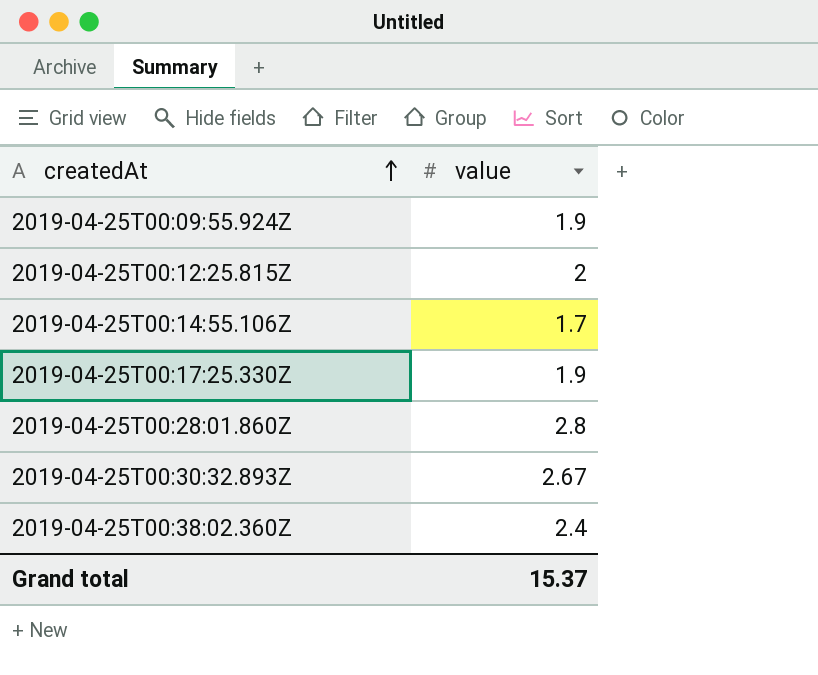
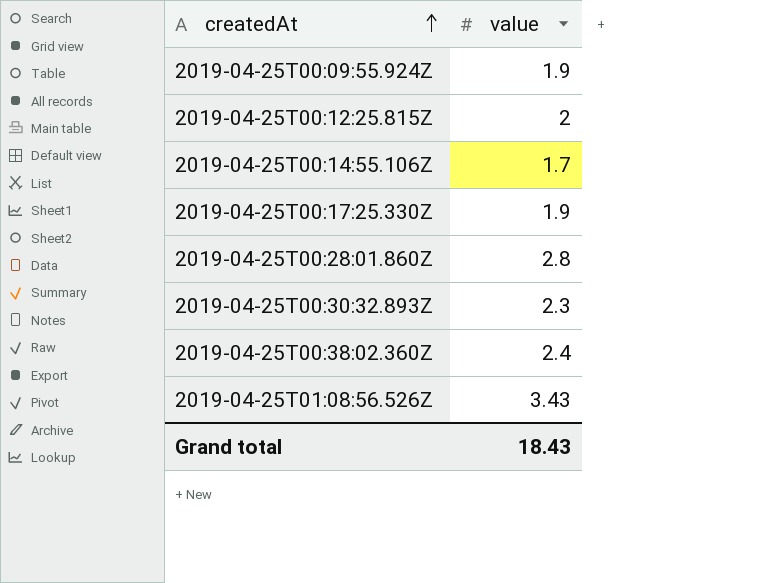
2019-04-25T00:30:32.893Z | value: 2.67 -> 2.3
row 2019-04-25T01:08:56.526Z: none -> 3.43
Grand total | value: 15.37 -> 18.43

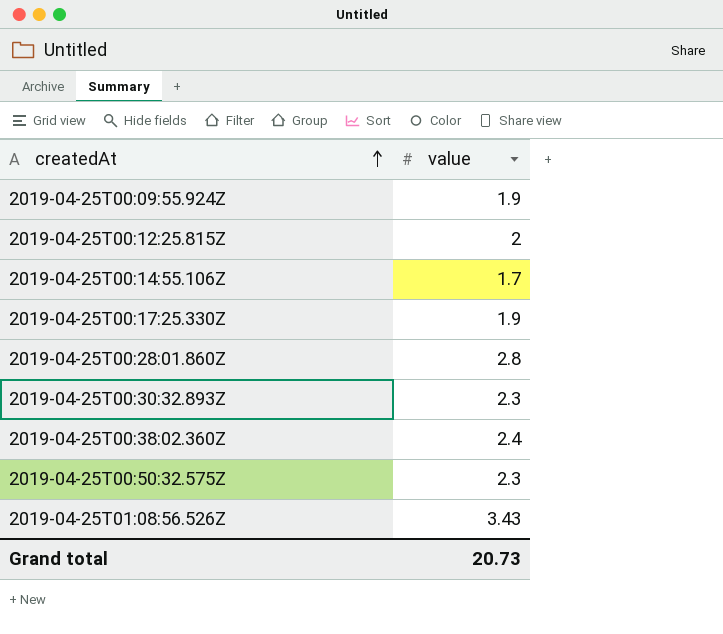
row 2019-04-25T00:50:32.575Z: none -> 2.3
Grand total | value: 18.43 -> 20.73

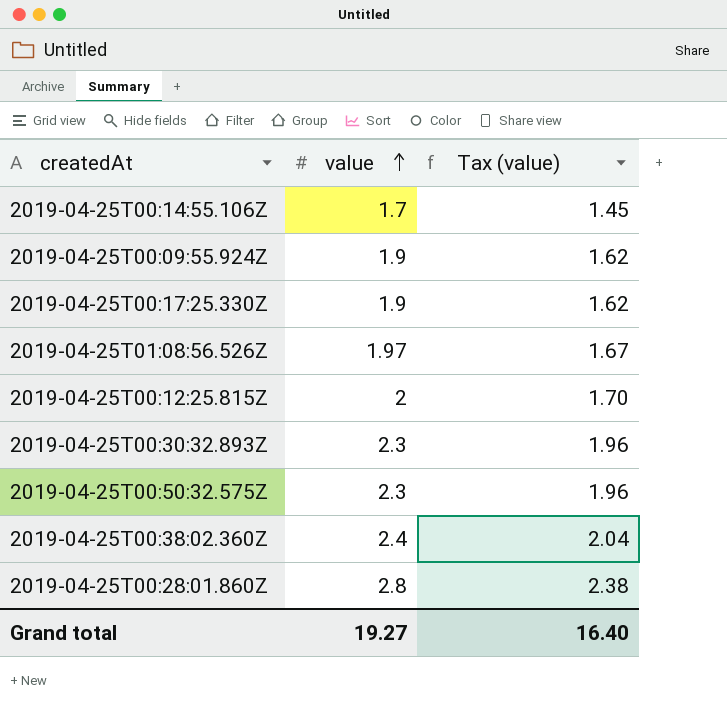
row order: createdAt ascending -> value ascending
column Tax (value) | formula: none -> [value] * 0.85
2019-04-25T01:08:56.526Z | value: 3.43 -> 1.97
Grand total | value: 20.73 -> 19.27

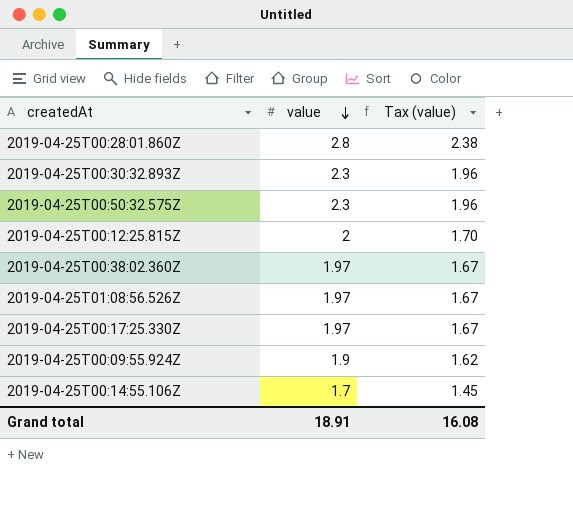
row order: value ascending -> value descending
2019-04-25T00:38:02.360Z | value: 2.4 -> 1.97
2019-04-25T00:38:02.360Z | Tax (value): 2.04 -> 1.67
2019-04-25T00:17:25.330Z | value: 1.9 -> 1.97
2019-04-25T00:17:25.330Z | Tax (value): 1.62 -> 1.67
Grand total | value: 19.27 -> 18.91
Grand total | Tax (value): 16.40 -> 16.08

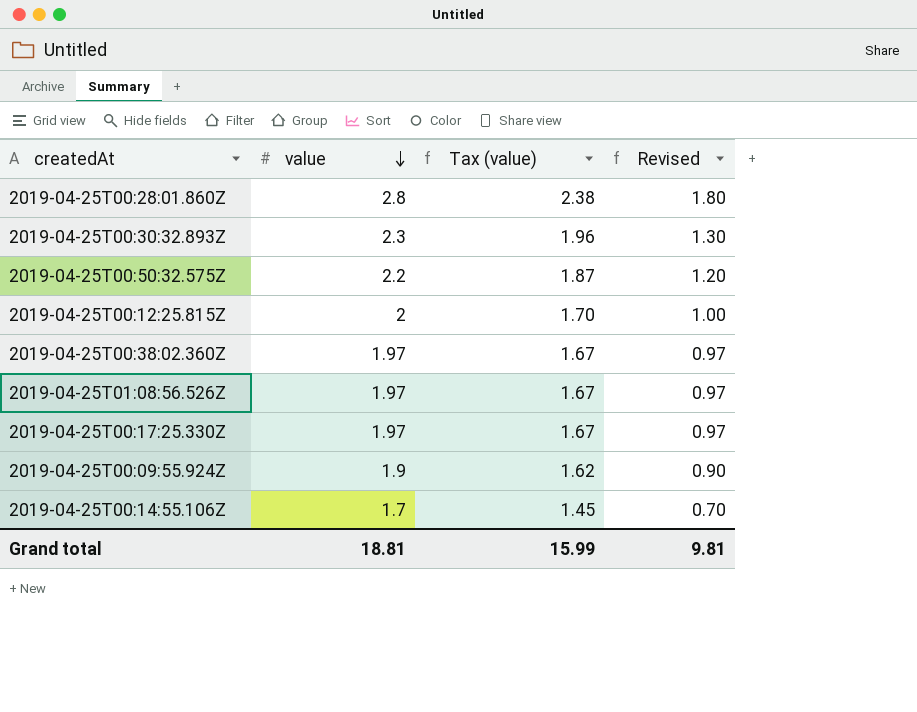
column Revised | formula: none -> [value] - 1
2019-04-25T00:50:32.575Z | value: 2.3 -> 2.2
2019-04-25T00:50:32.575Z | Tax (value): 1.96 -> 1.87
Grand total | value: 18.91 -> 18.81
Grand total | Tax (value): 16.08 -> 15.99

